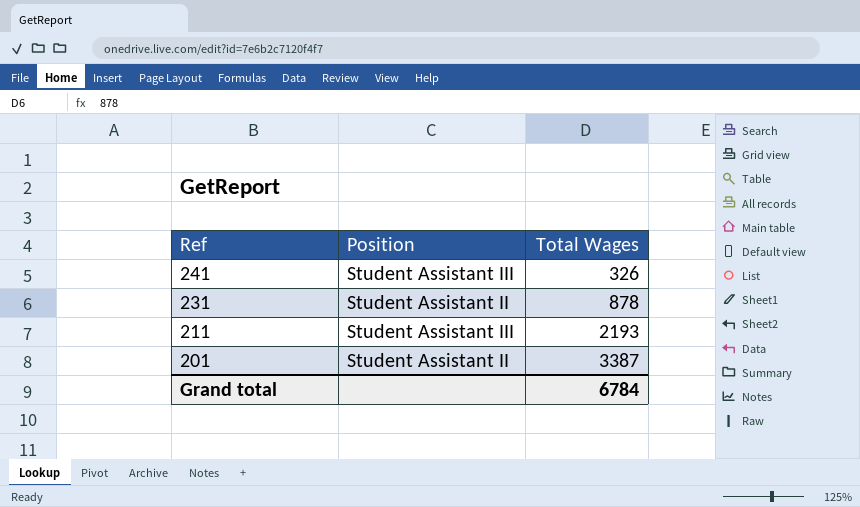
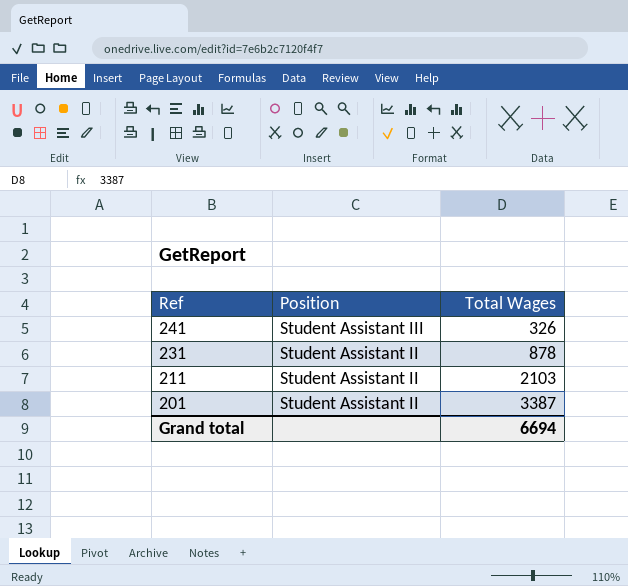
211 | Position: Student Assistant III -> Student Assistant II
211 | Total Wages: 2193 -> 2103
Grand total | Total Wages: 6784 -> 6694

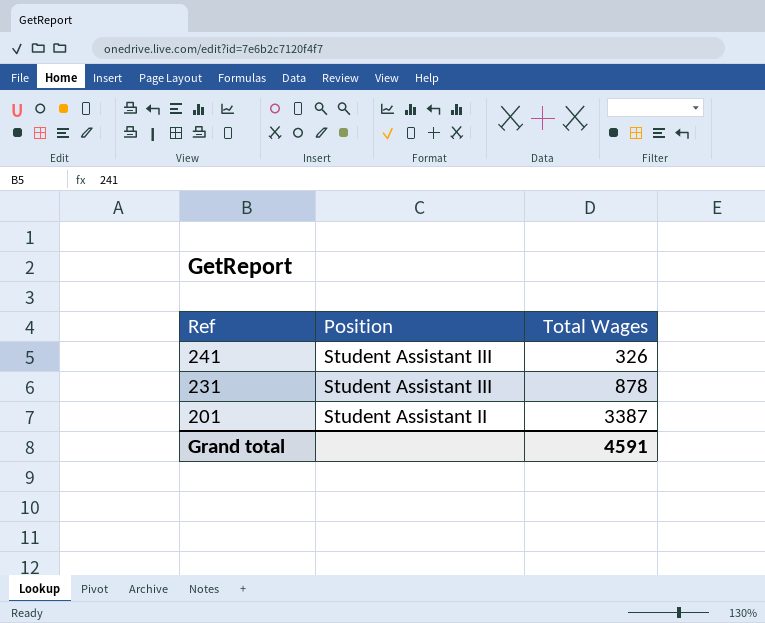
row 211: Student Assistant II | 2103 -> none
231 | Position: Student Assistant II -> Student Assistant III
Grand total | Total Wages: 6694 -> 4591

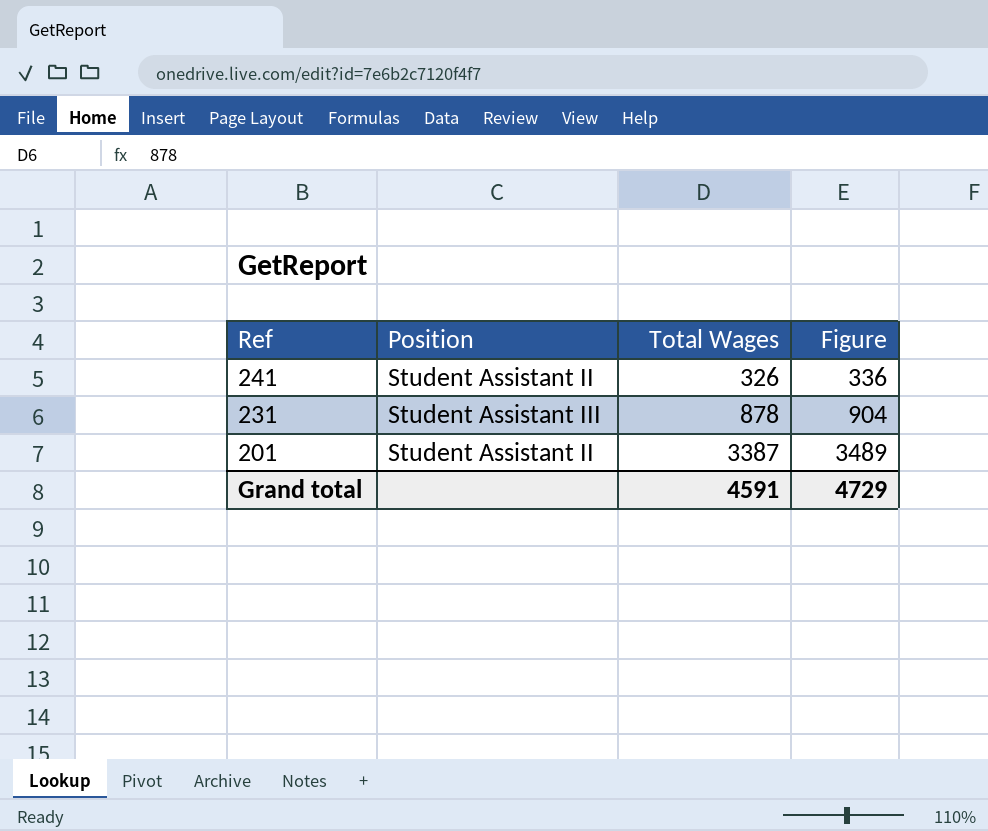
column Figure | formula: none -> [Total Wages] * 1.03
241 | Position: Student Assistant III -> Student Assistant II

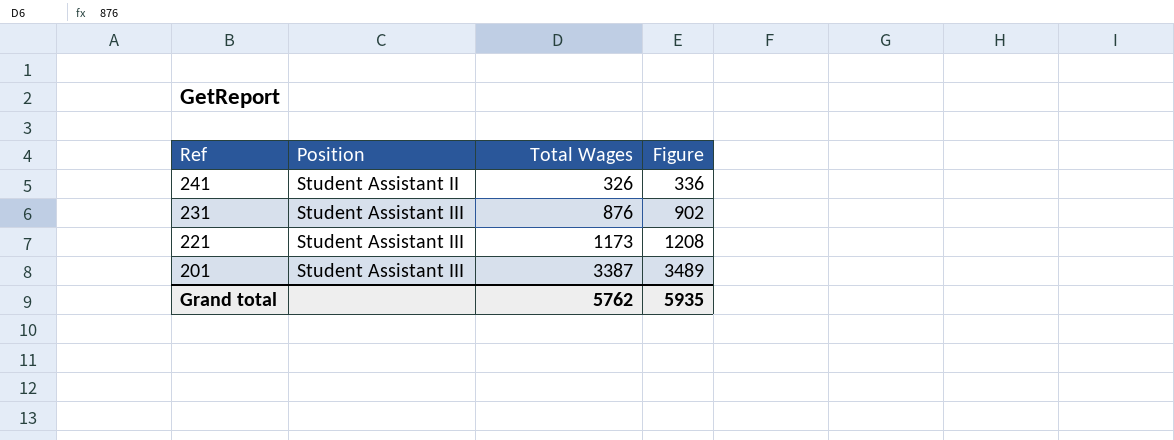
231 | Total Wages: 878 -> 876
231 | Figure: 904 -> 902
row 221: none -> Student Assistant III | 1173 | 1208
201 | Position: Student Assistant II -> Student Assistant III
Grand total | Total Wages: 4591 -> 5762
Grand total | Figure: 4729 -> 5935

